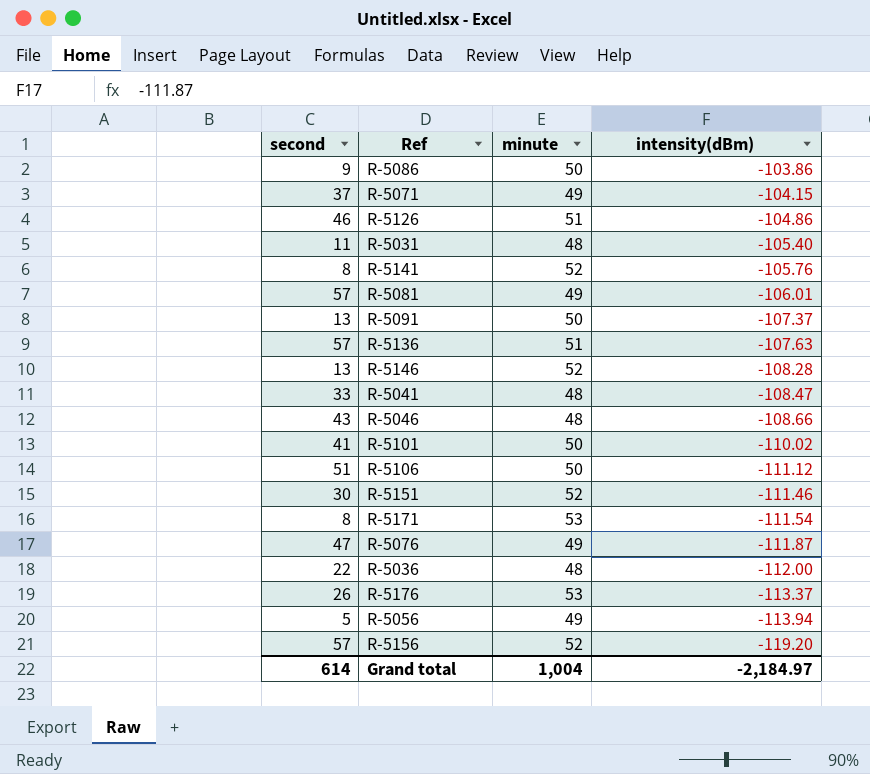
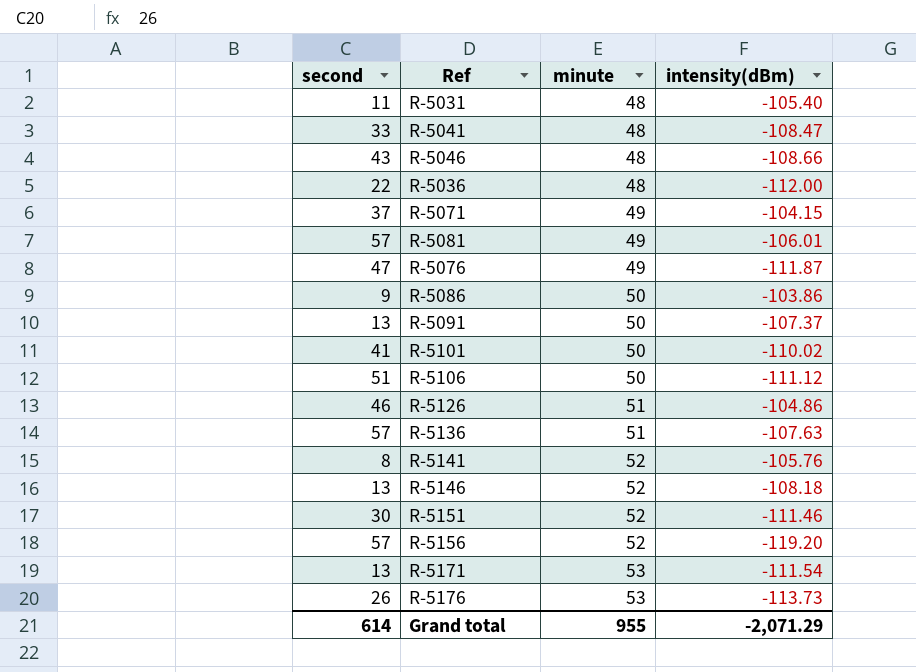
row order: intensity(dBm) descending -> minute ascending
row R-5056: 5 | 49 | -113.94 -> none
R-5146 | intensity(dBm): -108.28 -> -108.18
R-5171 | second: 8 -> 13
R-5176 | intensity(dBm): -113.37 -> -113.73
Grand total | minute: 1,004 -> 955
Grand total | intensity(dBm): -2,184.97 -> -2,071.29

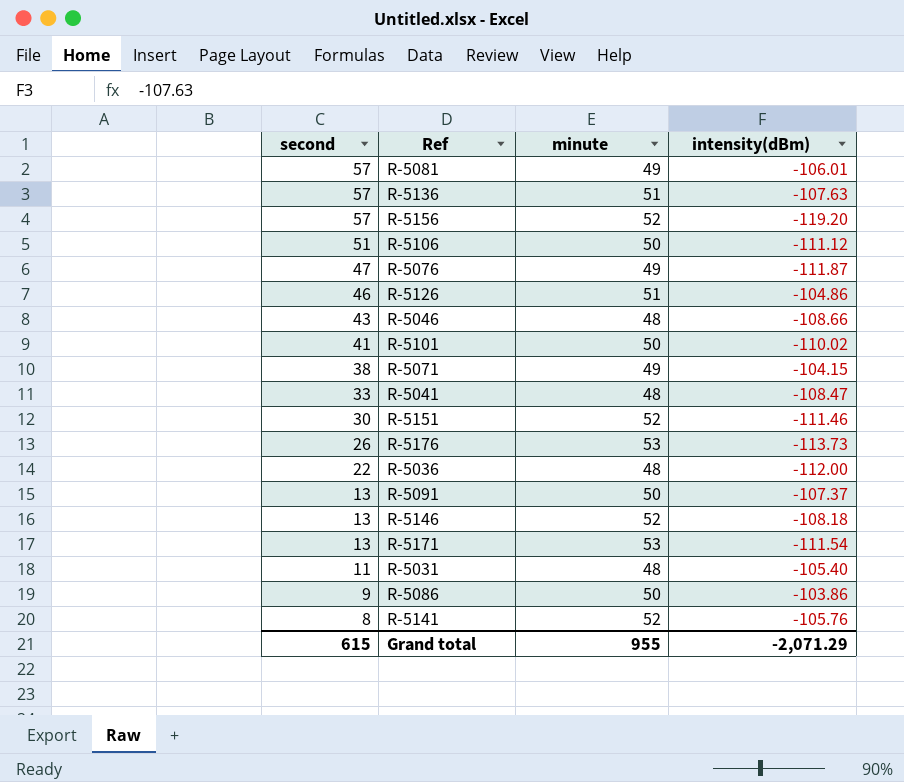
row order: minute ascending -> second descending
R-5071 | second: 37 -> 38
Grand total | second: 614 -> 615

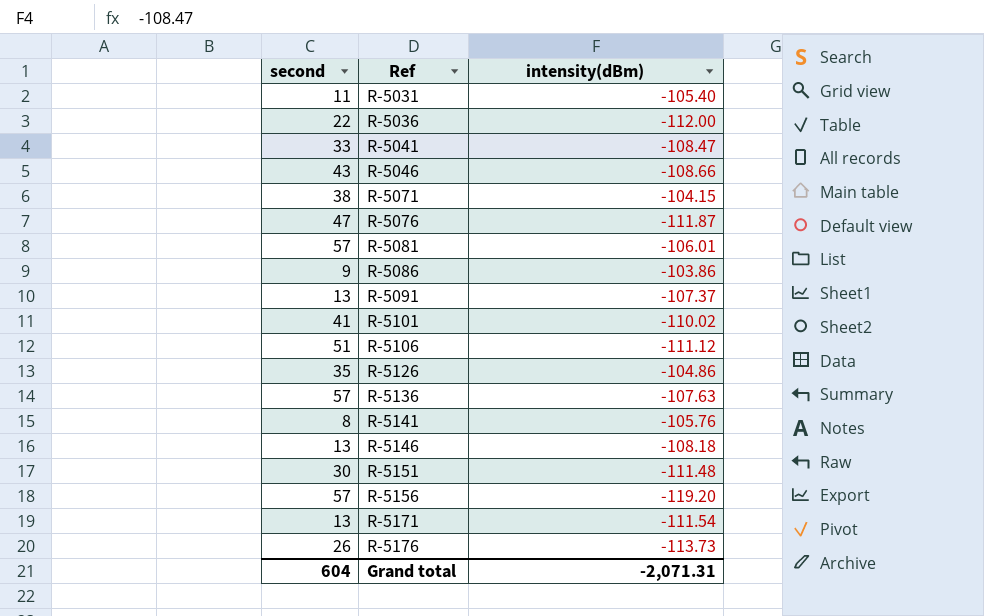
row order: second descending -> Ref ascending
column minute | position: 3 -> none
R-5126 | second: 46 -> 35
R-5151 | intensity(dBm): -111.46 -> -111.48
Grand total | second: 615 -> 604
Grand total | intensity(dBm): -2,071.29 -> -2,071.31

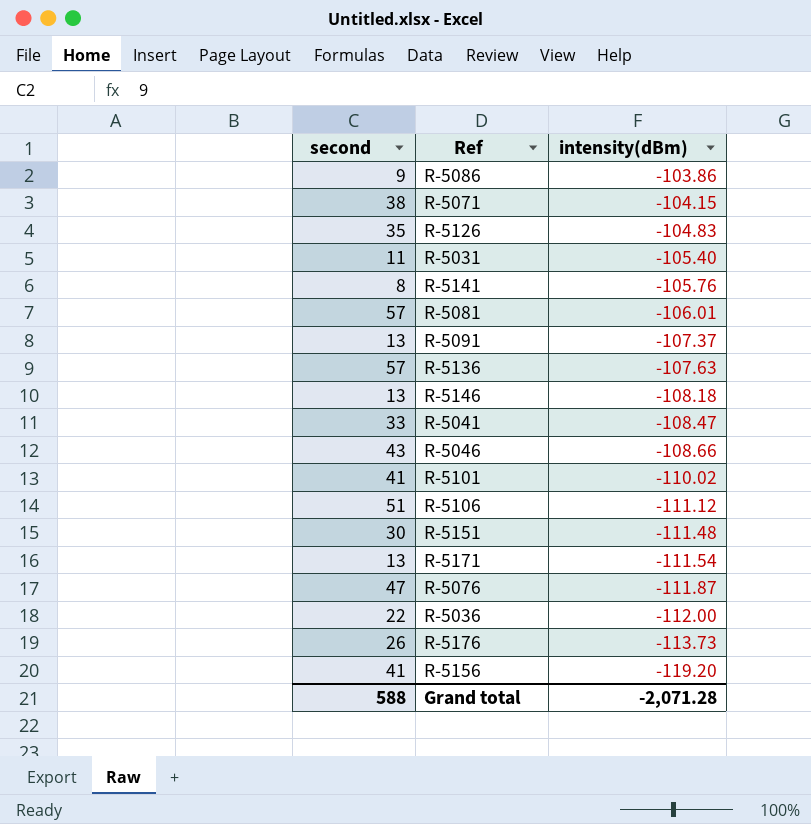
row order: Ref ascending -> intensity(dBm) descending
R-5126 | intensity(dBm): -104.86 -> -104.83
R-5156 | second: 57 -> 41
Grand total | second: 604 -> 588
Grand total | intensity(dBm): -2,071.31 -> -2,071.28

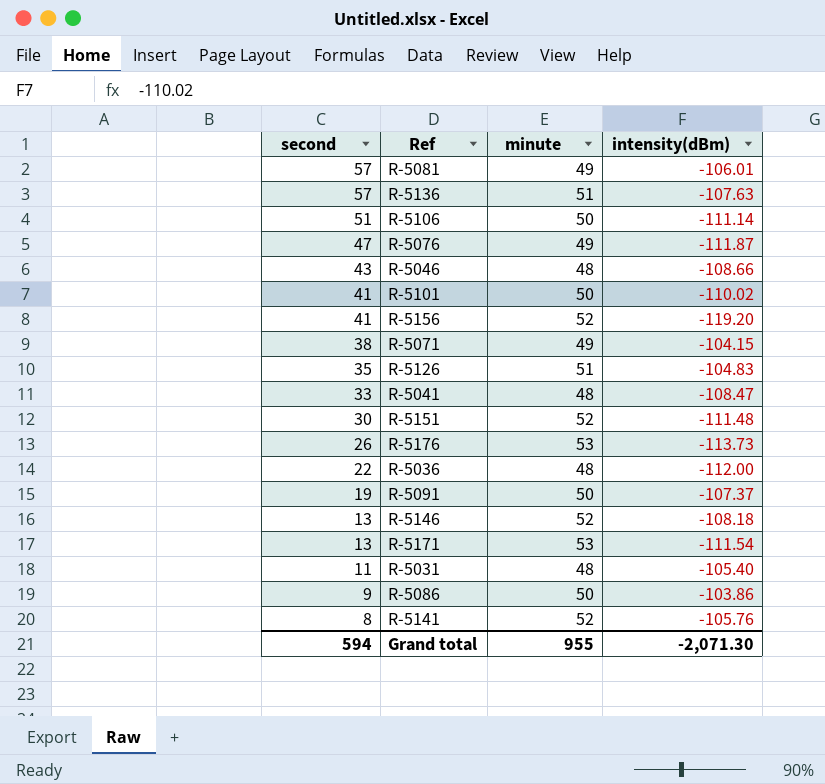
row order: intensity(dBm) descending -> second descending
column minute | position: none -> 3
R-5106 | intensity(dBm): -111.12 -> -111.14
R-5091 | second: 13 -> 19
Grand total | second: 588 -> 594
Grand total | intensity(dBm): -2,071.28 -> -2,071.30

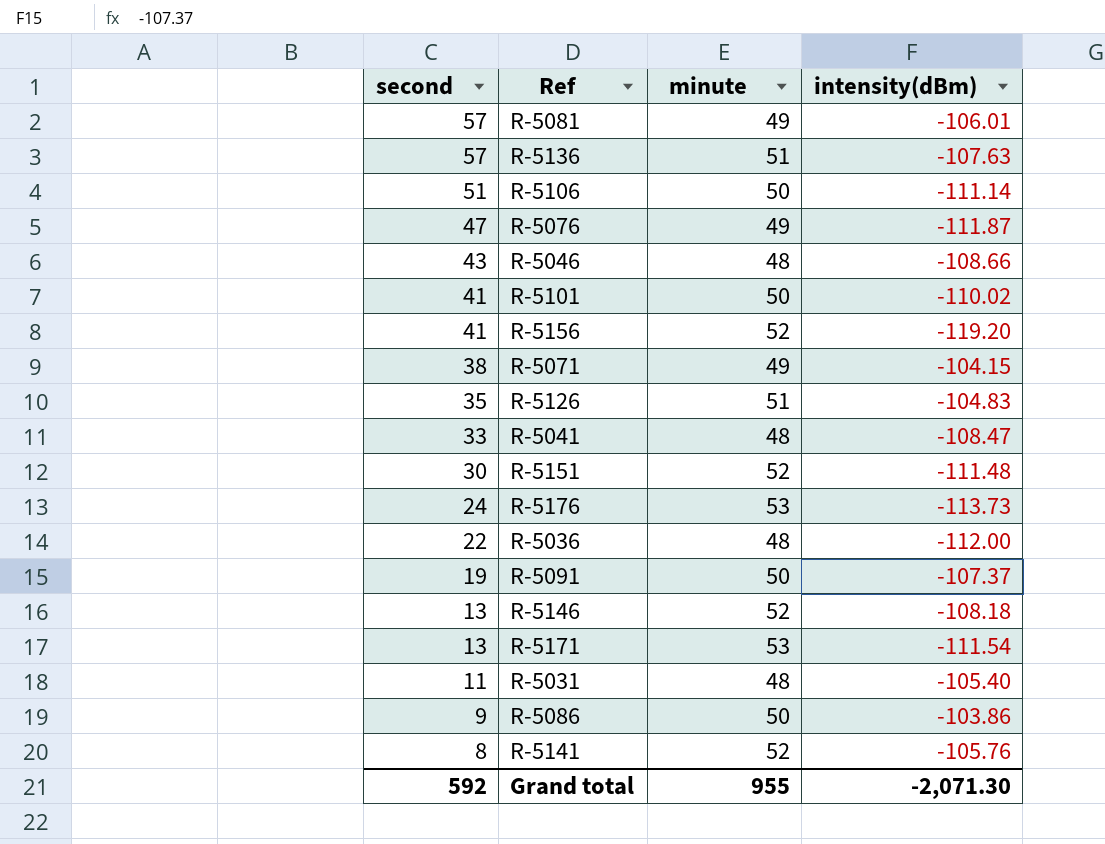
R-5176 | second: 26 -> 24
Grand total | second: 594 -> 592

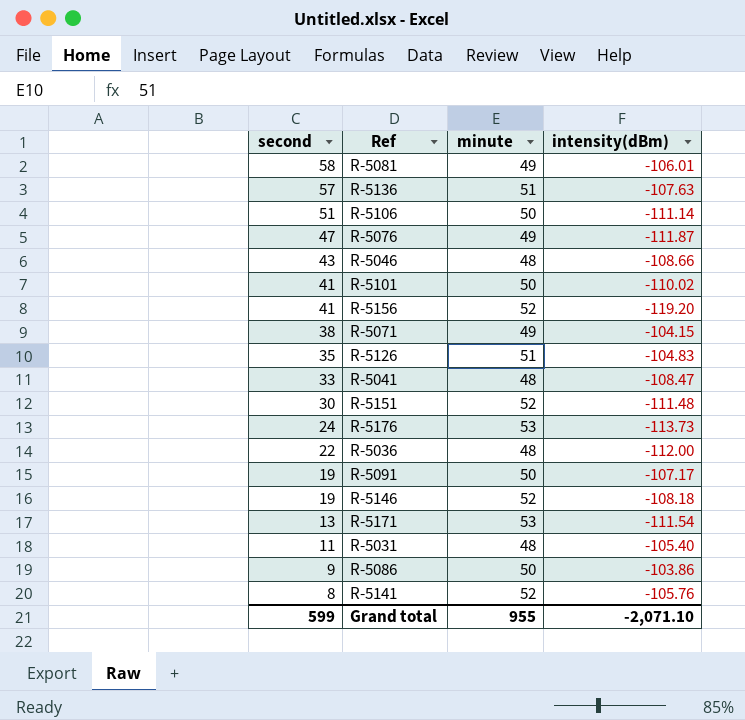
R-5081 | second: 57 -> 58
R-5091 | intensity(dBm): -107.37 -> -107.17
R-5146 | second: 13 -> 19
Grand total | second: 592 -> 599
Grand total | intensity(dBm): -2,071.30 -> -2,071.10

